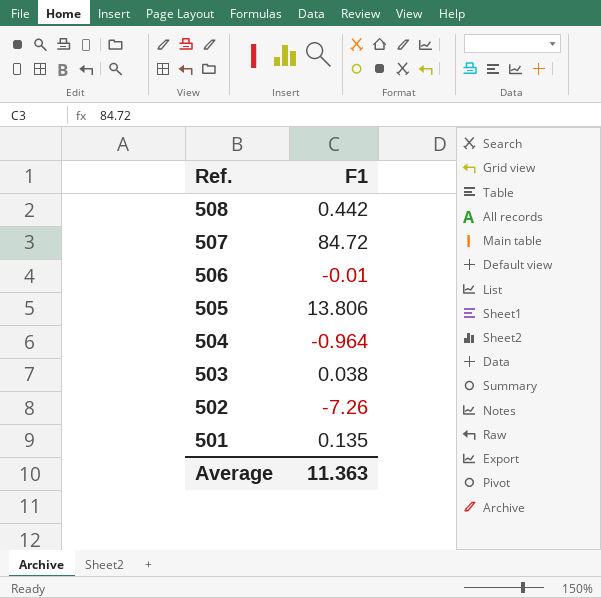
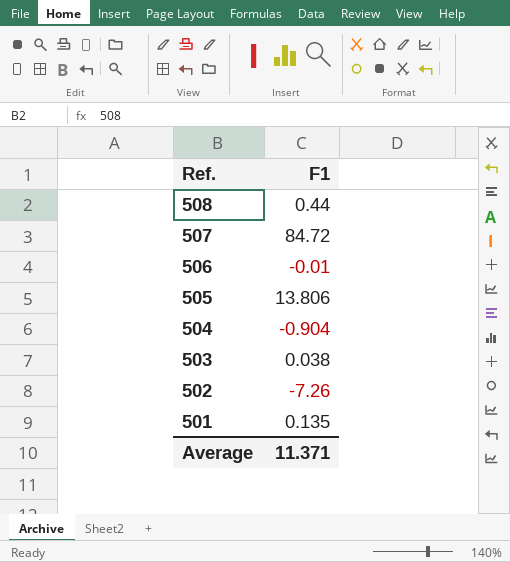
508 | F1: 0.442 -> 0.44
504 | F1: -0.964 -> -0.904
Average | F1: 11.363 -> 11.371

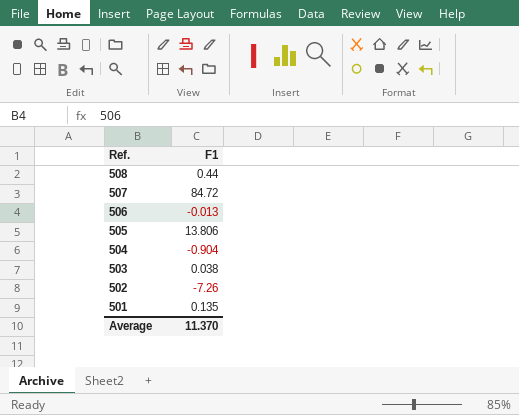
506 | F1: -0.01 -> -0.013
Average | F1: 11.371 -> 11.370

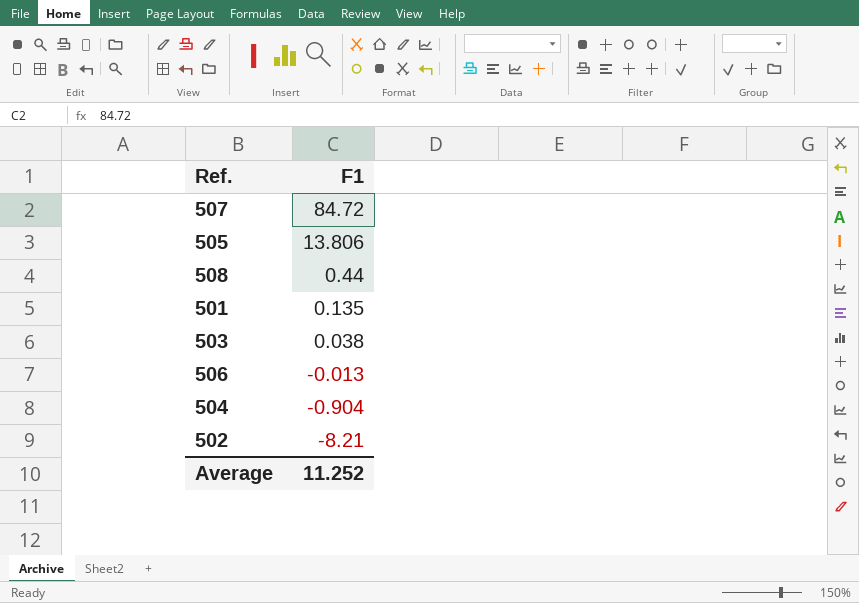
row order: Ref. descending -> F1 descending
502 | F1: -7.26 -> -8.21
Average | F1: 11.370 -> 11.252

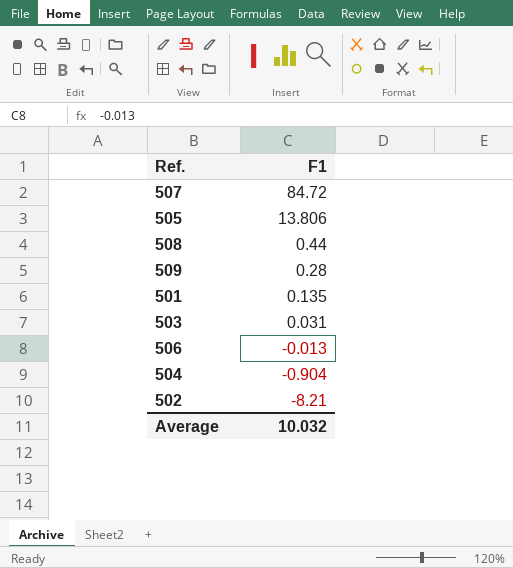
row 509: none -> 0.28
503 | F1: 0.038 -> 0.031
Average | F1: 11.252 -> 10.032

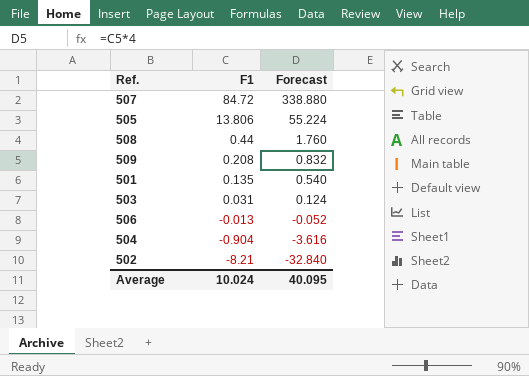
column Forecast | formula: none -> [F1] * 4
509 | F1: 0.28 -> 0.208
Average | F1: 10.032 -> 10.024

